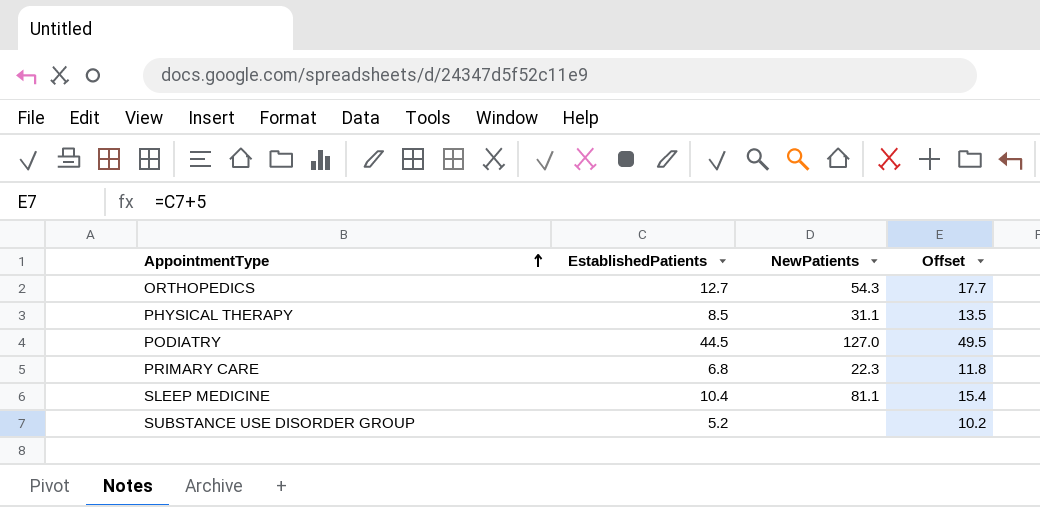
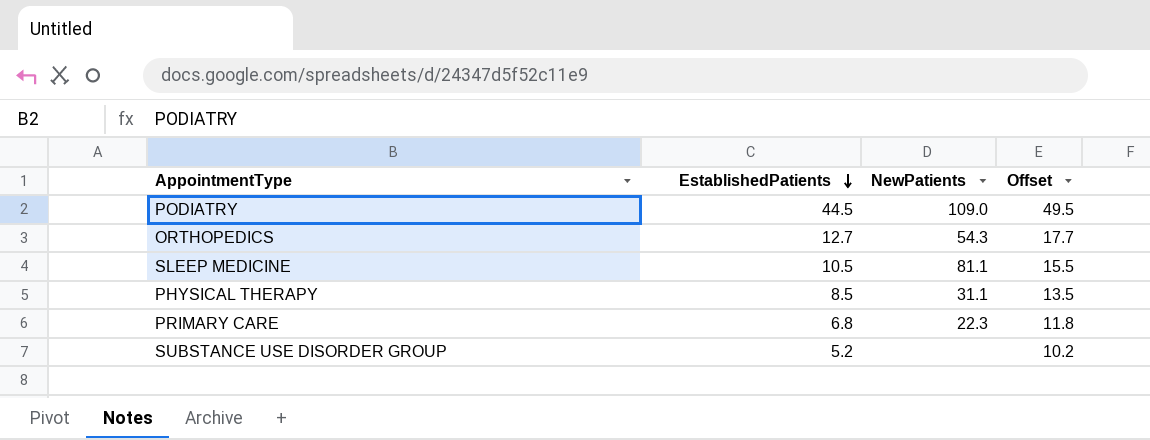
row order: AppointmentType ascending -> EstablishedPatients descending
PODIATRY | NewPatients: 127.0 -> 109.0
SLEEP MEDICINE | EstablishedPatients: 10.4 -> 10.5
SLEEP MEDICINE | Offset: 15.4 -> 15.5

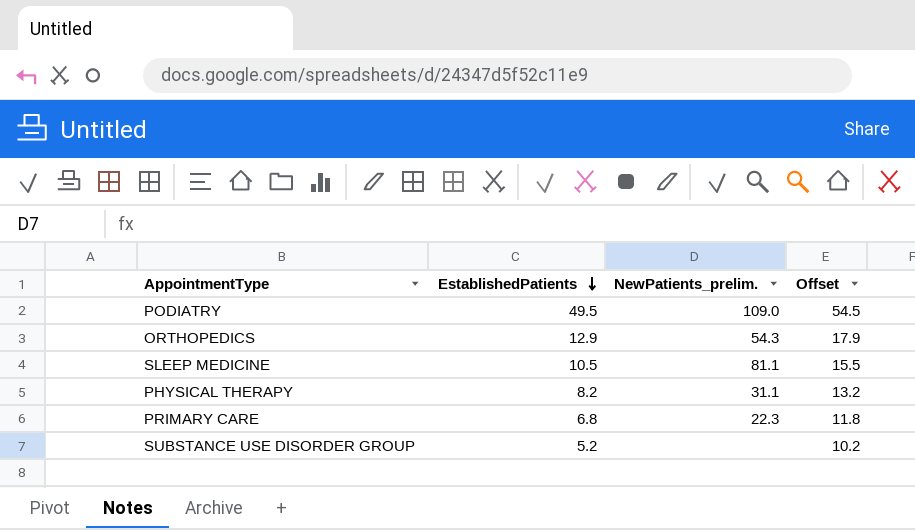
column name: NewPatients -> NewPatients_prelim.
PODIATRY | EstablishedPatients: 44.5 -> 49.5
PODIATRY | Offset: 49.5 -> 54.5
ORTHOPEDICS | EstablishedPatients: 12.7 -> 12.9
ORTHOPEDICS | Offset: 17.7 -> 17.9
PHYSICAL THERAPY | EstablishedPatients: 8.5 -> 8.2
PHYSICAL THERAPY | Offset: 13.5 -> 13.2

